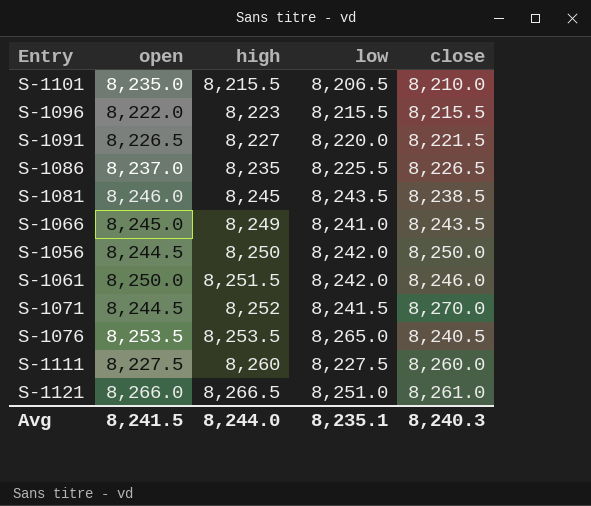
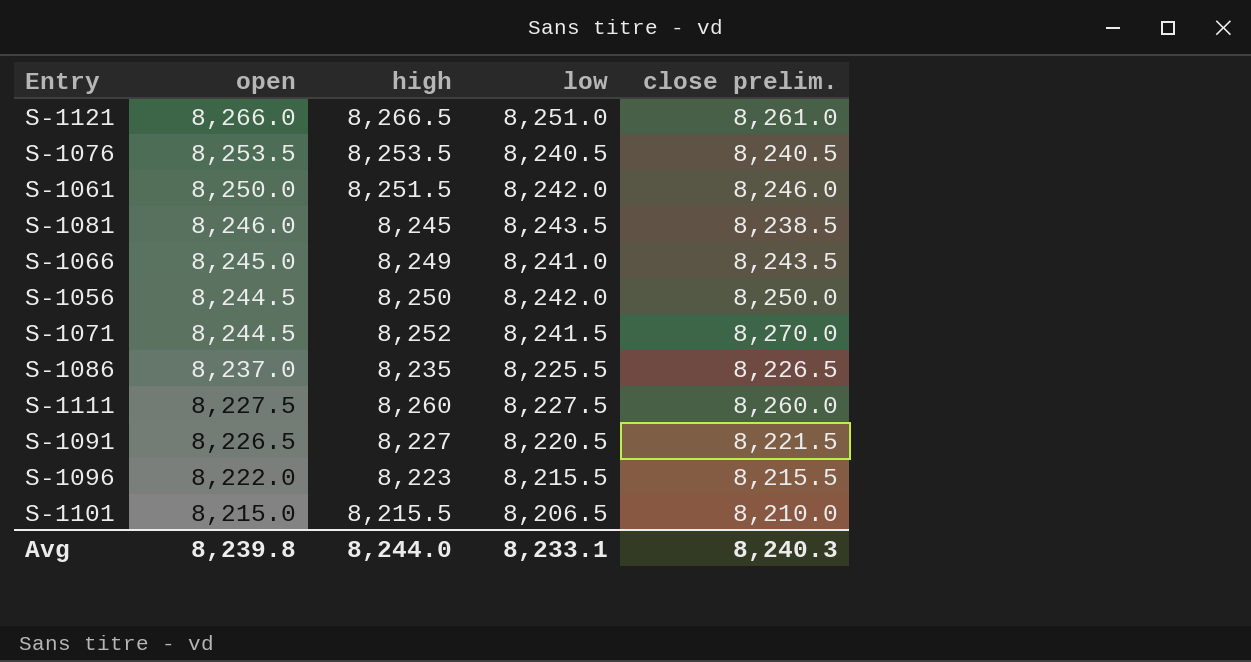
row order: high ascending -> open descending
column name: close -> close prelim.
S-1076 | low: 8,265.0 -> 8,240.5
S-1091 | low: 8,220.0 -> 8,220.5
S-1101 | open: 8,235.0 -> 8,215.0
Avg | open: 8,241.5 -> 8,239.8
Avg | low: 8,235.1 -> 8,233.1

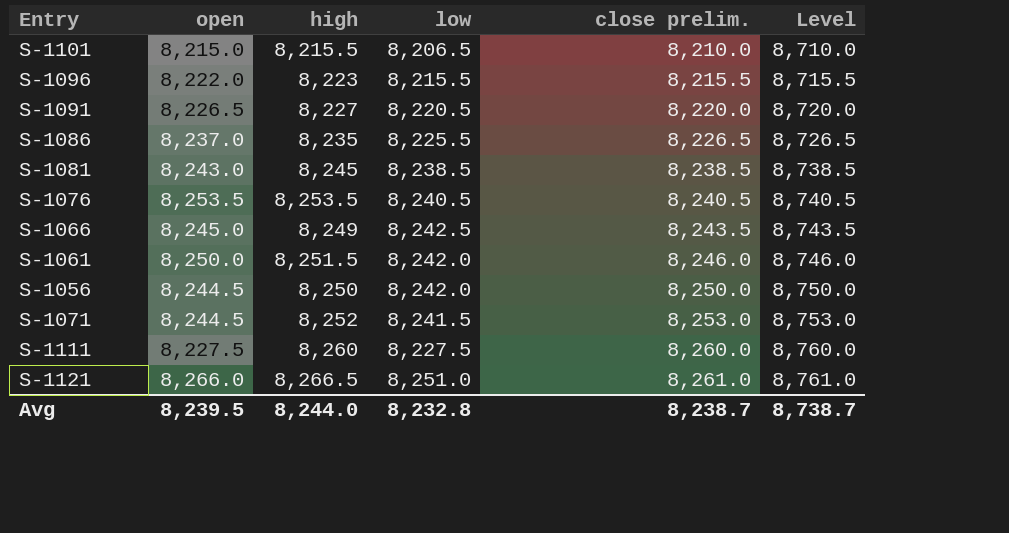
row order: open descending -> close prelim. ascending
column Level | formula: none -> [close prelim.] + 500
S-1091 | close prelim.: 8,221.5 -> 8,220.0
S-1081 | open: 8,246.0 -> 8,243.0
S-1081 | low: 8,243.5 -> 8,238.5
S-1066 | low: 8,241.0 -> 8,242.5
S-1071 | close prelim.: 8,270.0 -> 8,253.0
Avg | open: 8,239.8 -> 8,239.5
Avg | low: 8,233.1 -> 8,232.8
Avg | close prelim.: 8,240.3 -> 8,238.7

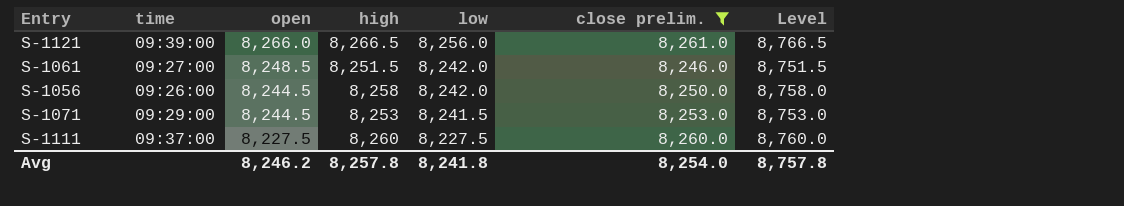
filter: none -> close prelim. >= 8,246.0
row order: close prelim. ascending -> open descending
column time | position: none -> 2
column Level | formula: [close prelim.] + 500 -> [high] + 500
S-1121 | low: 8,251.0 -> 8,256.0
S-1061 | open: 8,250.0 -> 8,248.5
S-1056 | high: 8,250 -> 8,258
S-1071 | high: 8,252 -> 8,253
Avg | open: 8,239.5 -> 8,246.2
Avg | high: 8,244.0 -> 8,257.8
Avg | low: 8,232.8 -> 8,241.8
Avg | close prelim.: 8,238.7 -> 8,254.0
Avg | Level: 8,738.7 -> 8,757.8

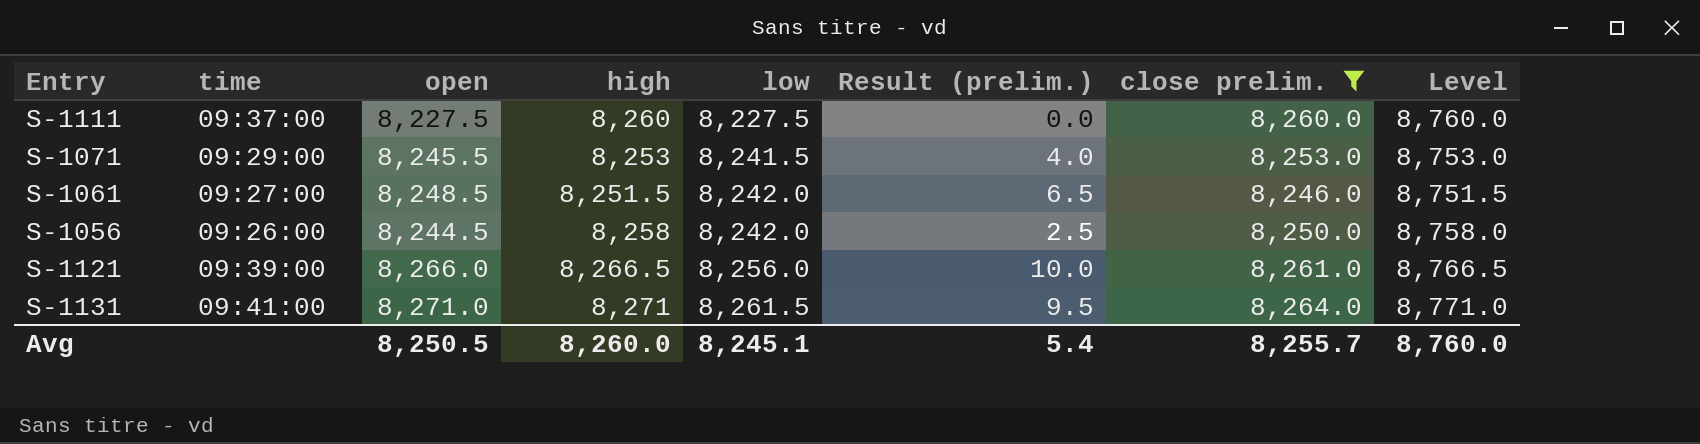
row order: open descending -> low ascending
column Result (prelim.) | formula: none -> [open] - [low]
S-1071 | open: 8,244.5 -> 8,245.5
row S-1131: none -> 09:41:00 | 8,271.0 | 8,271 | 8,261.5 | 9.5 | 8,264.0 | 8,771.0
Avg | open: 8,246.2 -> 8,250.5
Avg | high: 8,257.8 -> 8,260.0
Avg | low: 8,241.8 -> 8,245.1
Avg | close prelim.: 8,254.0 -> 8,255.7
Avg | Level: 8,757.8 -> 8,760.0

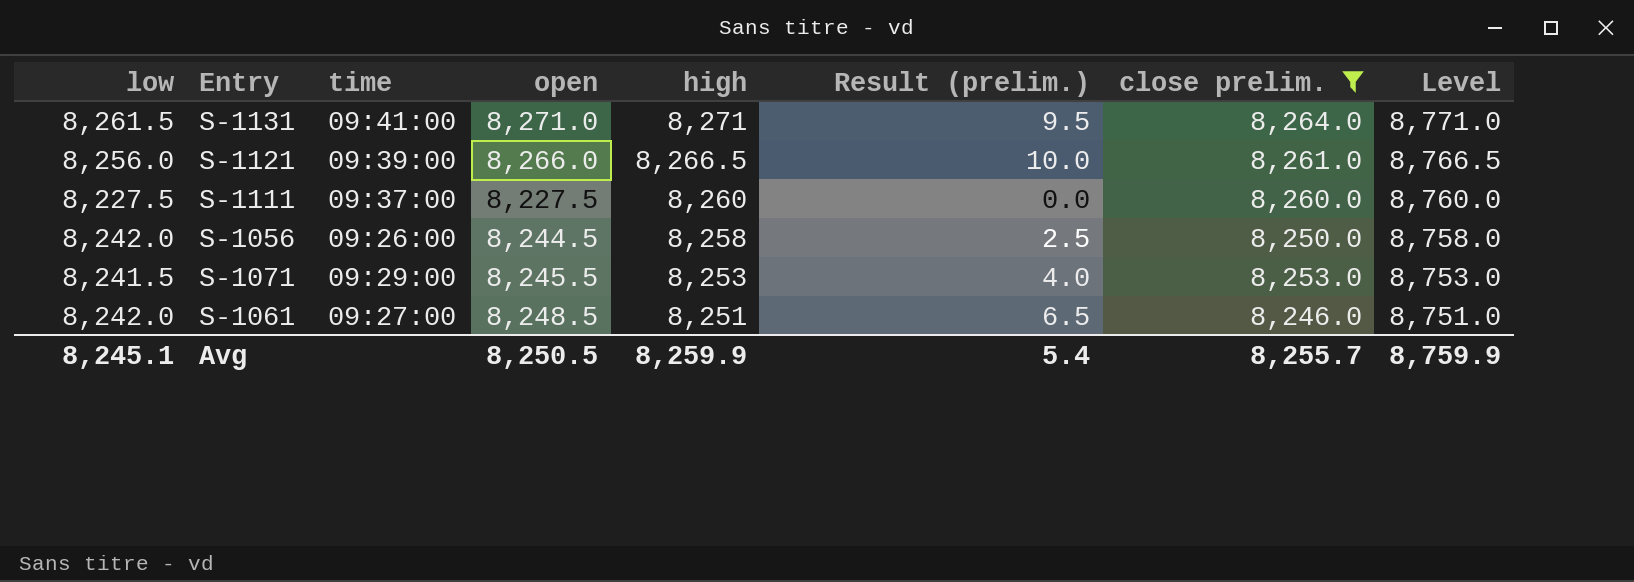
row order: low ascending -> high descending
column low | position: 5 -> 1
S-1061 | high: 8,251.5 -> 8,251
S-1061 | Level: 8,751.5 -> 8,751.0
Avg | high: 8,260.0 -> 8,259.9
Avg | Level: 8,760.0 -> 8,759.9

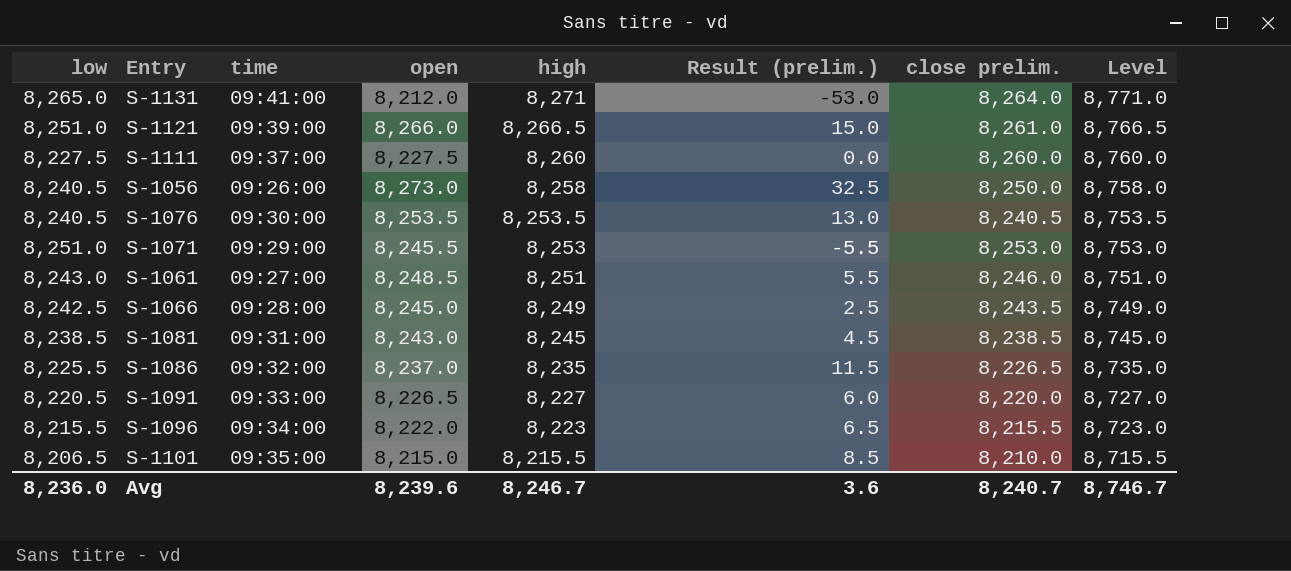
filter: close prelim. >= 8,246.0 -> none
S-1131 | low: 8,261.5 -> 8,265.0
S-1131 | open: 8,271.0 -> 8,212.0
S-1131 | Result (prelim.): 9.5 -> -53.0
S-1121 | low: 8,256.0 -> 8,251.0
S-1121 | Result (prelim.): 10.0 -> 15.0
S-1056 | low: 8,242.0 -> 8,240.5
S-1056 | open: 8,244.5 -> 8,273.0
S-1056 | Result (prelim.): 2.5 -> 32.5
S-1071 | low: 8,241.5 -> 8,251.0
S-1071 | Result (prelim.): 4.0 -> -5.5
S-1061 | low: 8,242.0 -> 8,243.0
S-1061 | Result (prelim.): 6.5 -> 5.5
Avg | low: 8,245.1 -> 8,236.0
Avg | open: 8,250.5 -> 8,239.6
Avg | high: 8,259.9 -> 8,246.7
Avg | Result (prelim.): 5.4 -> 3.6
Avg | close prelim.: 8,255.7 -> 8,240.7
Avg | Level: 8,759.9 -> 8,746.7

